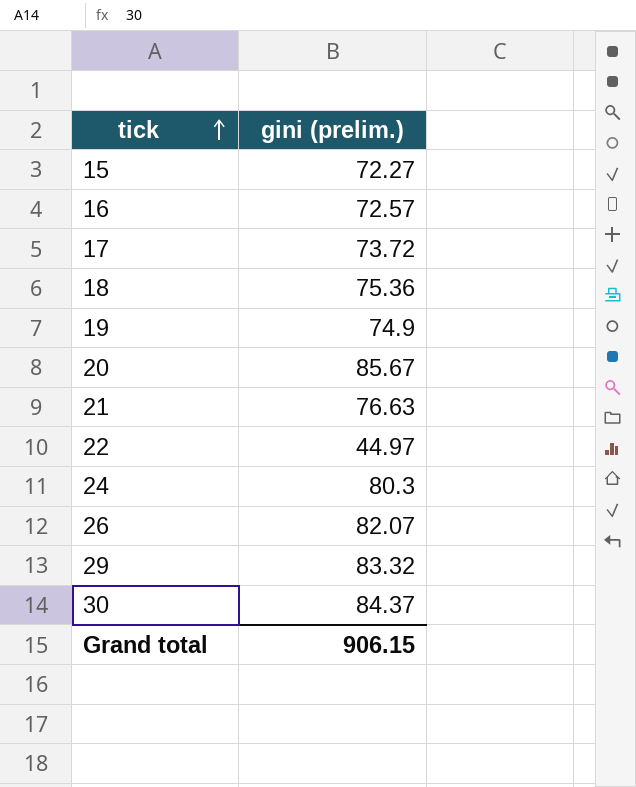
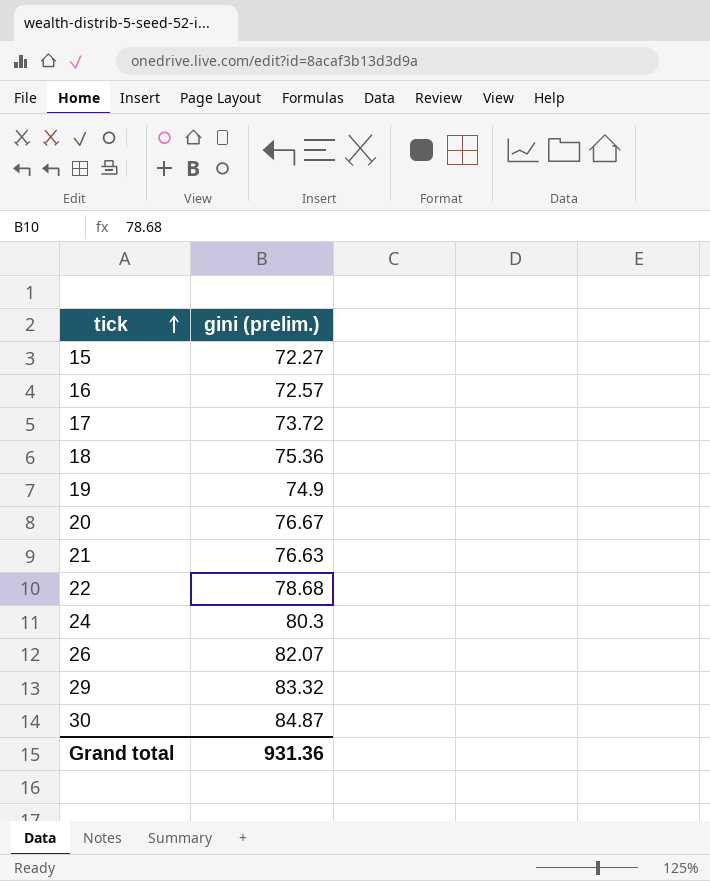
20 | gini (prelim.): 85.67 -> 76.67
22 | gini (prelim.): 44.97 -> 78.68
30 | gini (prelim.): 84.37 -> 84.87
Grand total | gini (prelim.): 906.15 -> 931.36

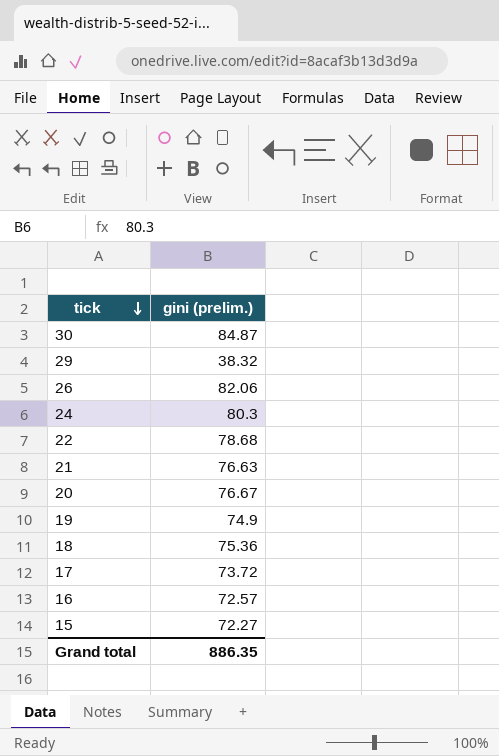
row order: tick ascending -> tick descending
29 | gini (prelim.): 83.32 -> 38.32
26 | gini (prelim.): 82.07 -> 82.06
Grand total | gini (prelim.): 931.36 -> 886.35

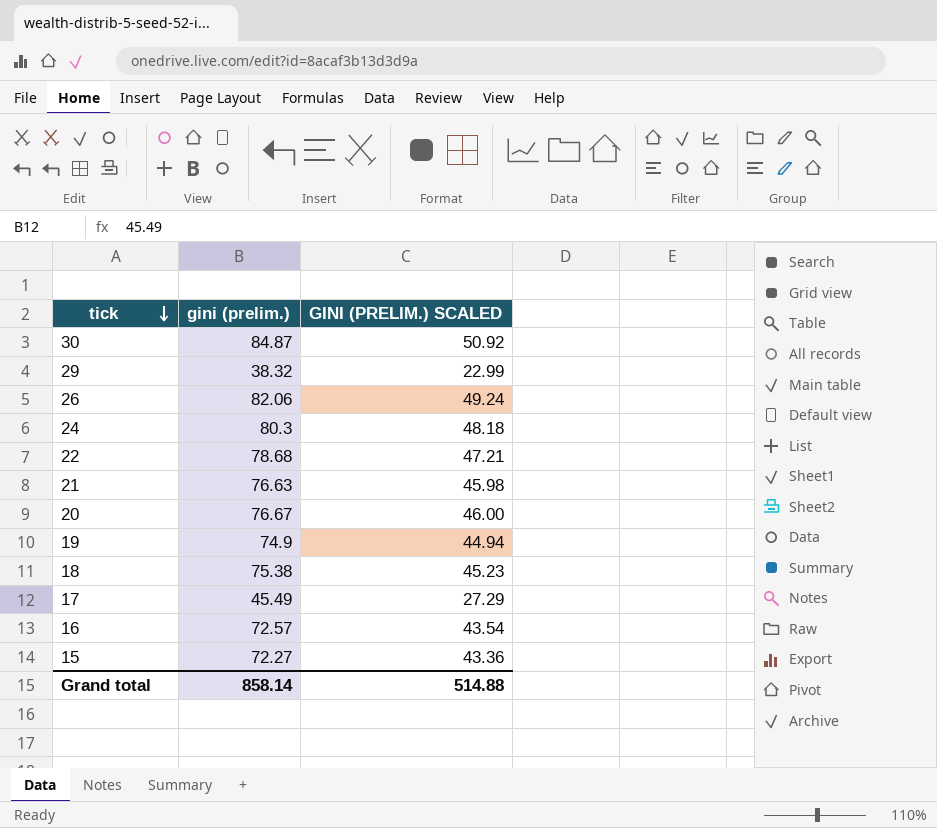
column GINI (PRELIM.) SCALED | formula: none -> [gini (prelim.)] * 0.6
18 | gini (prelim.): 75.36 -> 75.38
17 | gini (prelim.): 73.72 -> 45.49
Grand total | gini (prelim.): 886.35 -> 858.14

